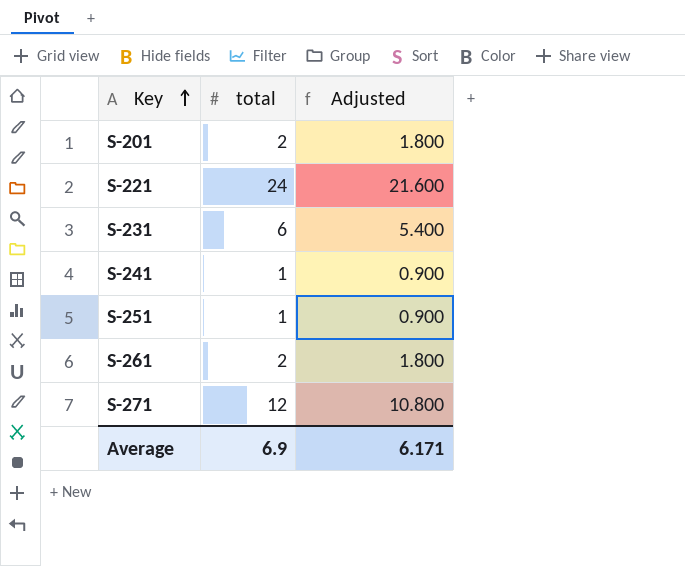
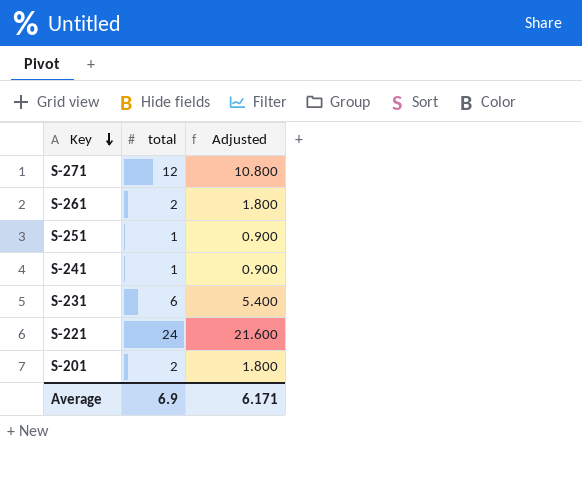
row order: Key ascending -> Key descending

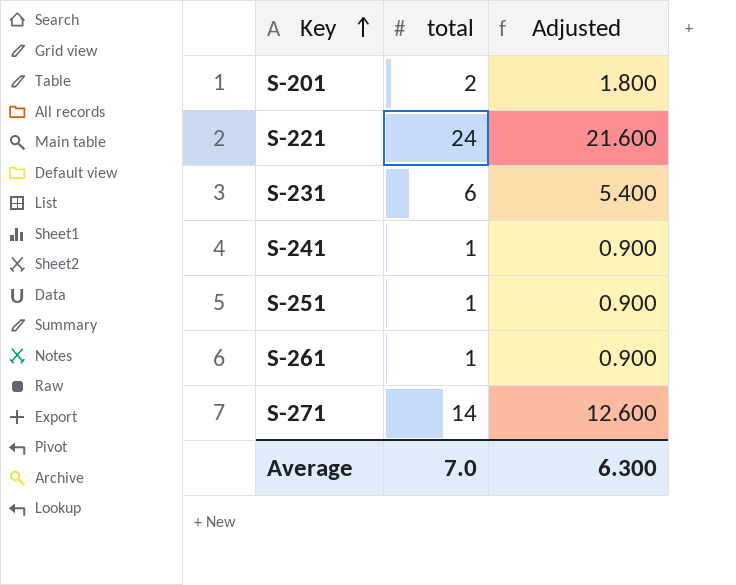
row order: Key descending -> Key ascending
S-261 | total: 2 -> 1
S-261 | Adjusted: 1.800 -> 0.900
S-271 | total: 12 -> 14
S-271 | Adjusted: 10.800 -> 12.600
Average | total: 6.9 -> 7.0
Average | Adjusted: 6.171 -> 6.300

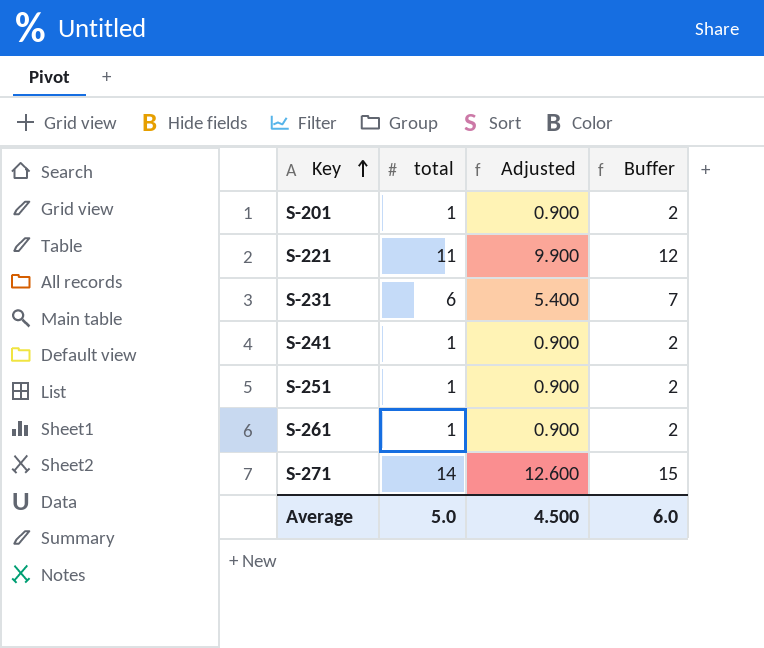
column Buffer | formula: none -> [total] + 1
S-201 | total: 2 -> 1
S-201 | Adjusted: 1.800 -> 0.900
S-221 | total: 24 -> 11
S-221 | Adjusted: 21.600 -> 9.900
Average | total: 7.0 -> 5.0
Average | Adjusted: 6.300 -> 4.500

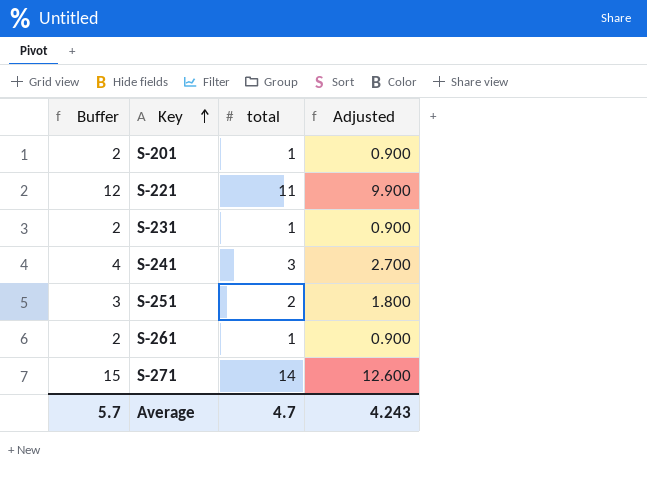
column Buffer | position: 4 -> 1
S-231 | Buffer: 7 -> 2
S-231 | total: 6 -> 1
S-231 | Adjusted: 5.400 -> 0.900
S-241 | Buffer: 2 -> 4
S-241 | total: 1 -> 3
S-241 | Adjusted: 0.900 -> 2.700
S-251 | Buffer: 2 -> 3
S-251 | total: 1 -> 2
S-251 | Adjusted: 0.900 -> 1.800
Average | Buffer: 6.0 -> 5.7
Average | total: 5.0 -> 4.7
Average | Adjusted: 4.500 -> 4.243

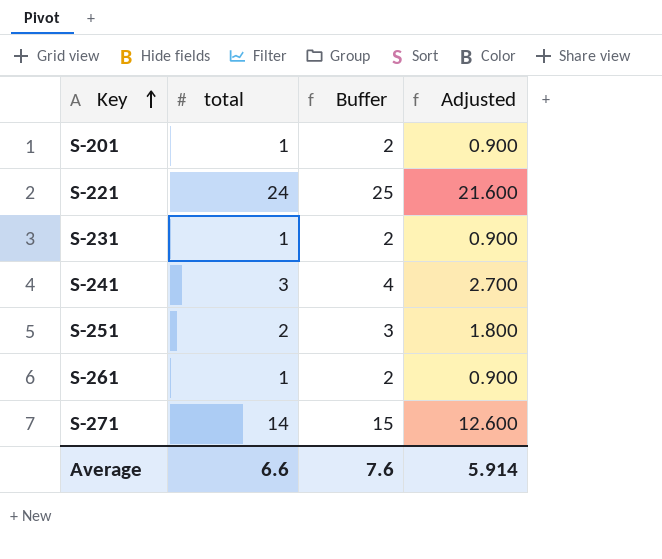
column Buffer | position: 1 -> 3
S-221 | total: 11 -> 24
S-221 | Buffer: 12 -> 25
S-221 | Adjusted: 9.900 -> 21.600
Average | total: 4.7 -> 6.6
Average | Buffer: 5.7 -> 7.6
Average | Adjusted: 4.243 -> 5.914

